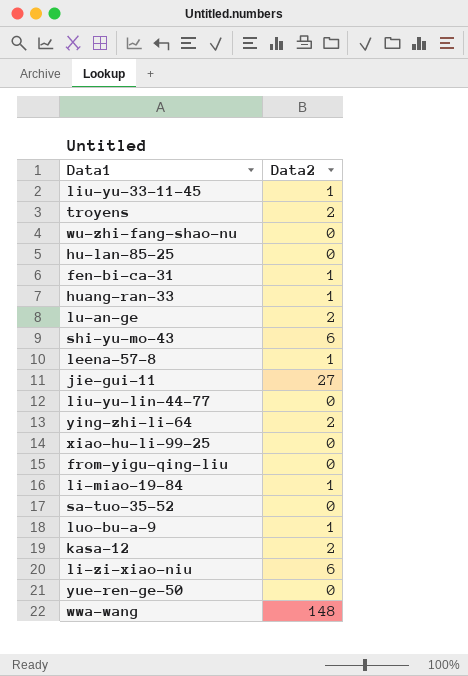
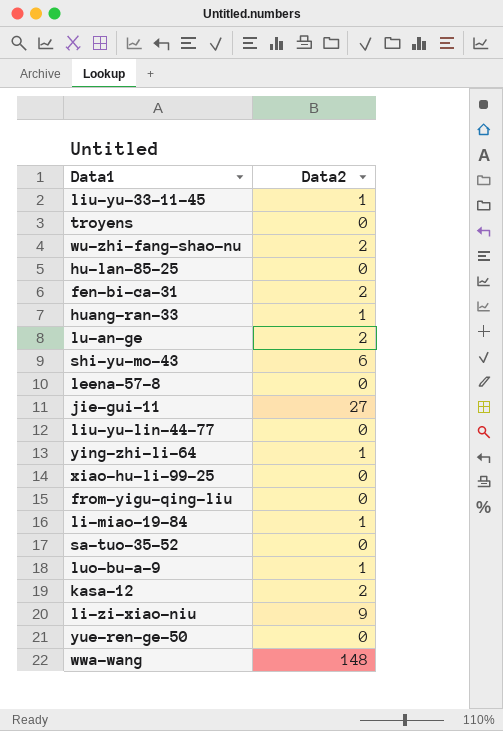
troyens | Data2: 2 -> 0
wu-zhi-fang-shao-nu | Data2: 0 -> 2
fen-bi-ca-31 | Data2: 1 -> 2
leena-57-8 | Data2: 1 -> 0
ying-zhi-li-64 | Data2: 2 -> 1
li-zi-xiao-niu | Data2: 6 -> 9

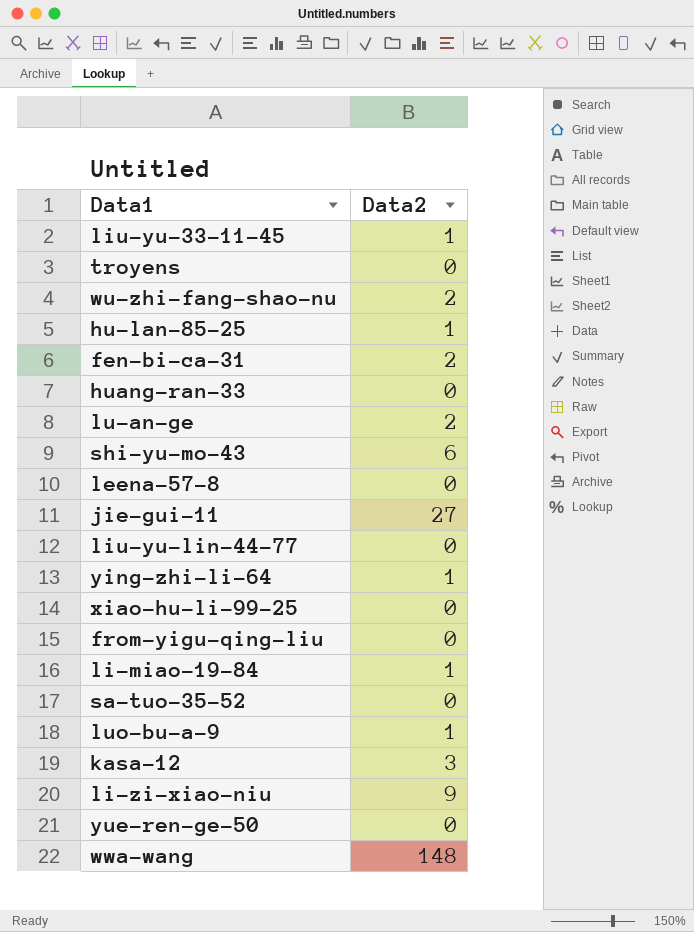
hu-lan-85-25 | Data2: 0 -> 1
huang-ran-33 | Data2: 1 -> 0
kasa-12 | Data2: 2 -> 3

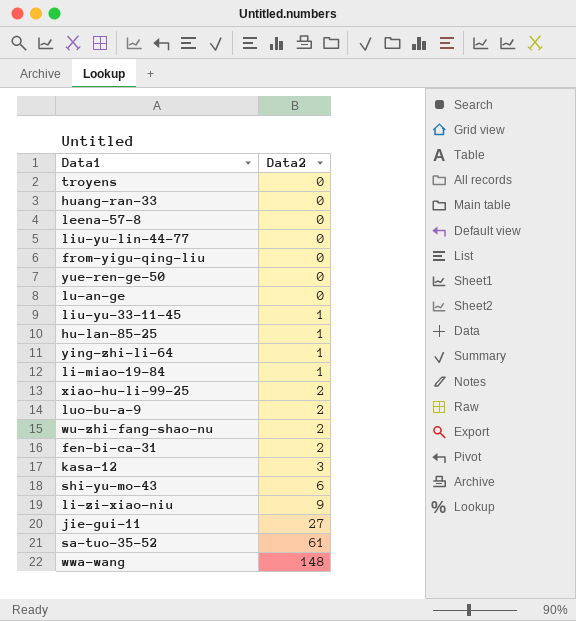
row order: none -> Data2 ascending
lu-an-ge | Data2: 2 -> 0
xiao-hu-li-99-25 | Data2: 0 -> 2
luo-bu-a-9 | Data2: 1 -> 2
sa-tuo-35-52 | Data2: 0 -> 61

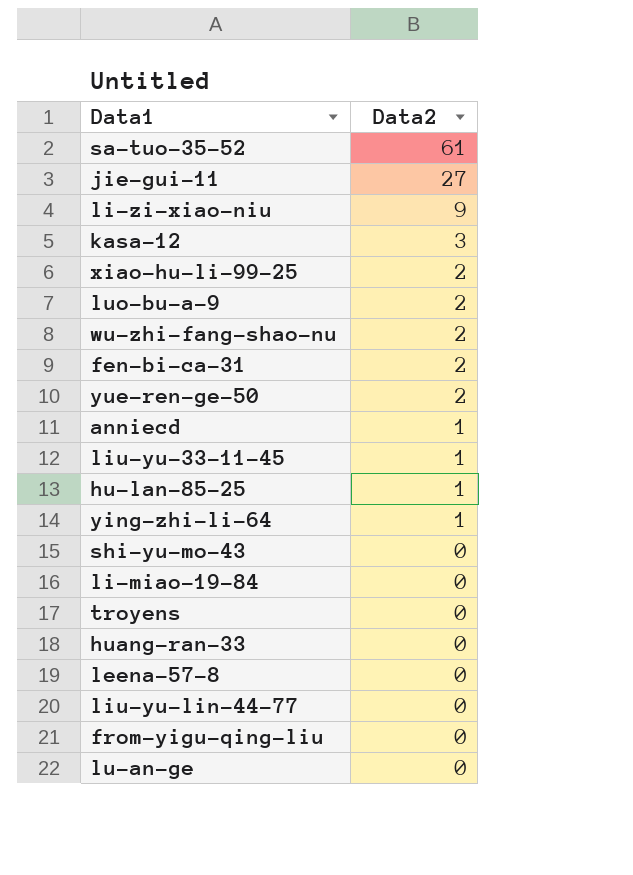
row order: Data2 ascending -> Data2 descending
row wwa-wang: 148 -> none
yue-ren-ge-50 | Data2: 0 -> 2
row anniecd: none -> 1
shi-yu-mo-43 | Data2: 6 -> 0
li-miao-19-84 | Data2: 1 -> 0

